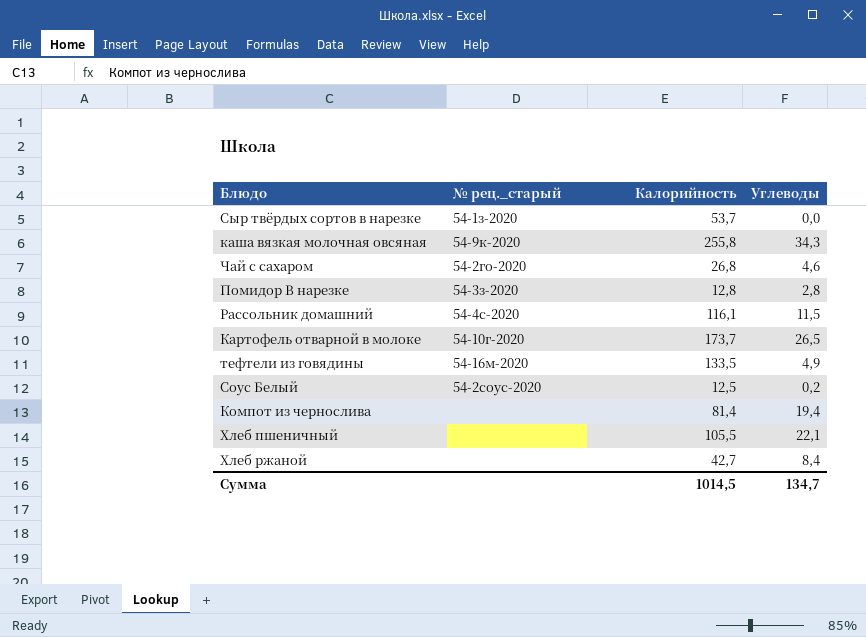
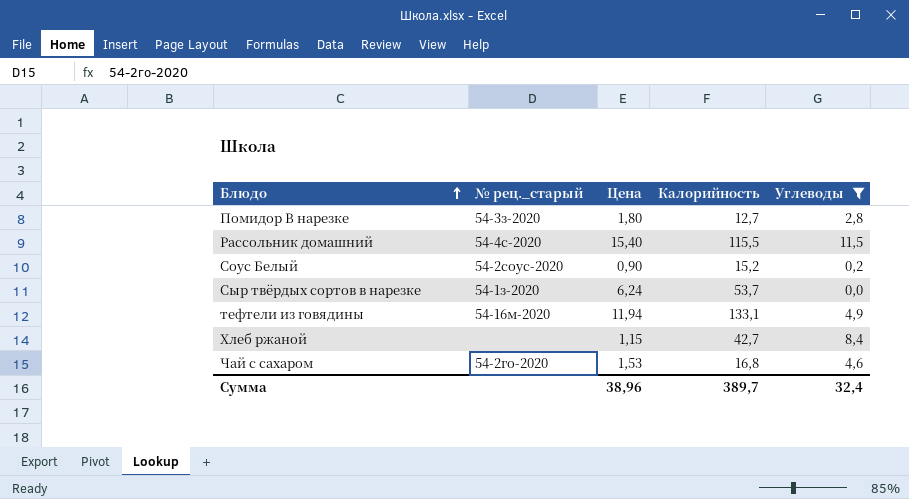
filter: none -> Углеводы <= 11,5
row order: none -> Блюдо ascending
column Цена | position: none -> 3
Помидор В нарезке | Калорийность: 12,8 -> 12,7
Рассольник домашний | Калорийность: 116,1 -> 115,5
Соус Белый | Калорийность: 12,5 -> 15,2
тефтели из говядины | Калорийность: 133,5 -> 133,1
Чай с сахаром | Калорийность: 26,8 -> 16,8
Сумма | Калорийность: 1014,5 -> 389,7
Сумма | Углеводы: 134,7 -> 32,4

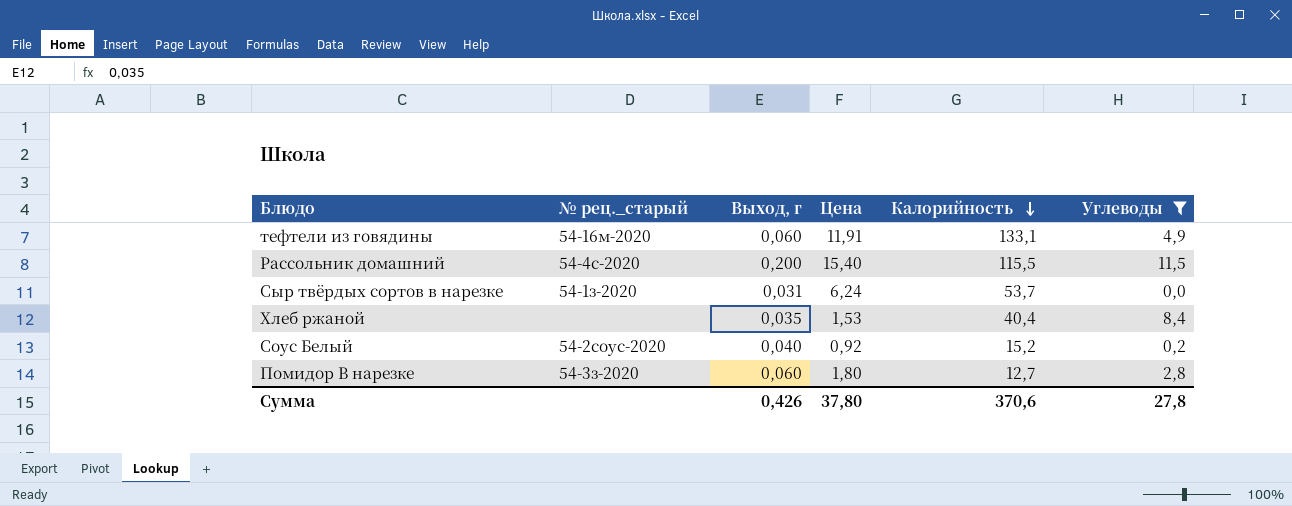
row order: Блюдо ascending -> Калорийность descending
column Выход, г | position: none -> 3
row Чай с сахаром: 54-2го-2020 | 1,53 | 16,8 | 4,6 -> none
тефтели из говядины | Цена: 11,94 -> 11,91
Хлеб ржаной | Цена: 1,15 -> 1,53
Хлеб ржаной | Калорийность: 42,7 -> 40,4
Соус Белый | Цена: 0,90 -> 0,92
Сумма | Цена: 38,96 -> 37,80
Сумма | Калорийность: 389,7 -> 370,6
Сумма | Углеводы: 32,4 -> 27,8

